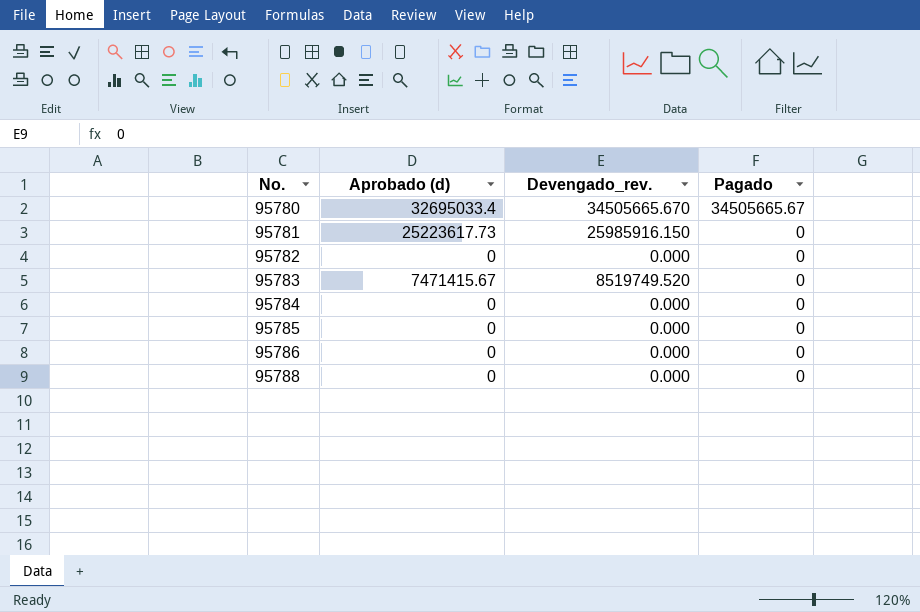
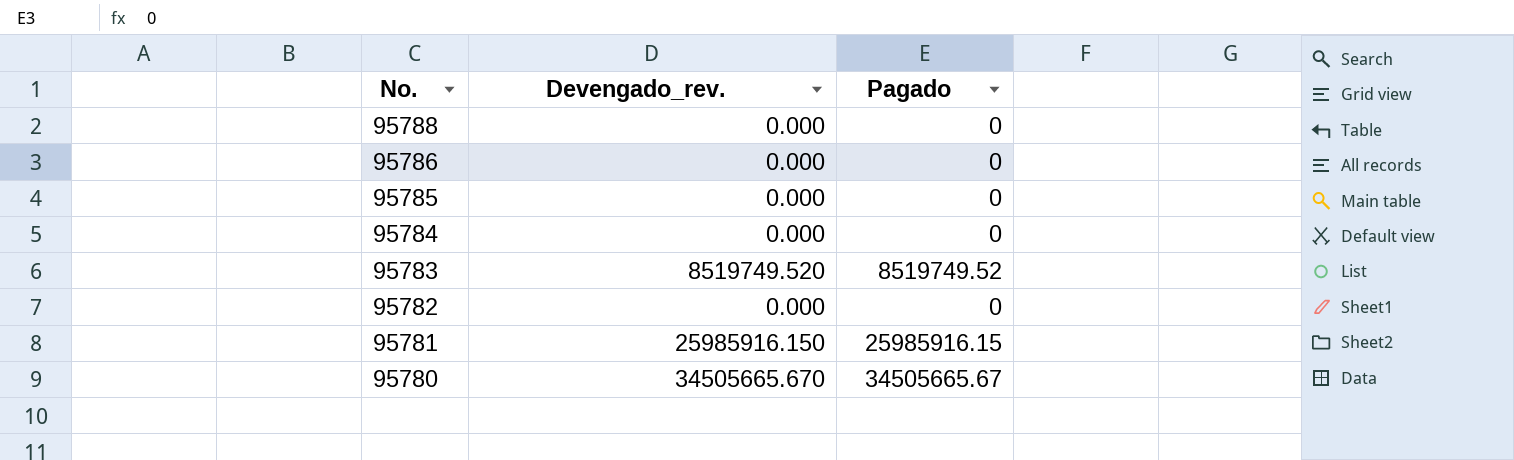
row order: No. ascending -> No. descending
column Aprobado (d) | position: 2 -> none
95783 | Pagado: 0 -> 8519749.52
95781 | Pagado: 0 -> 25985916.15

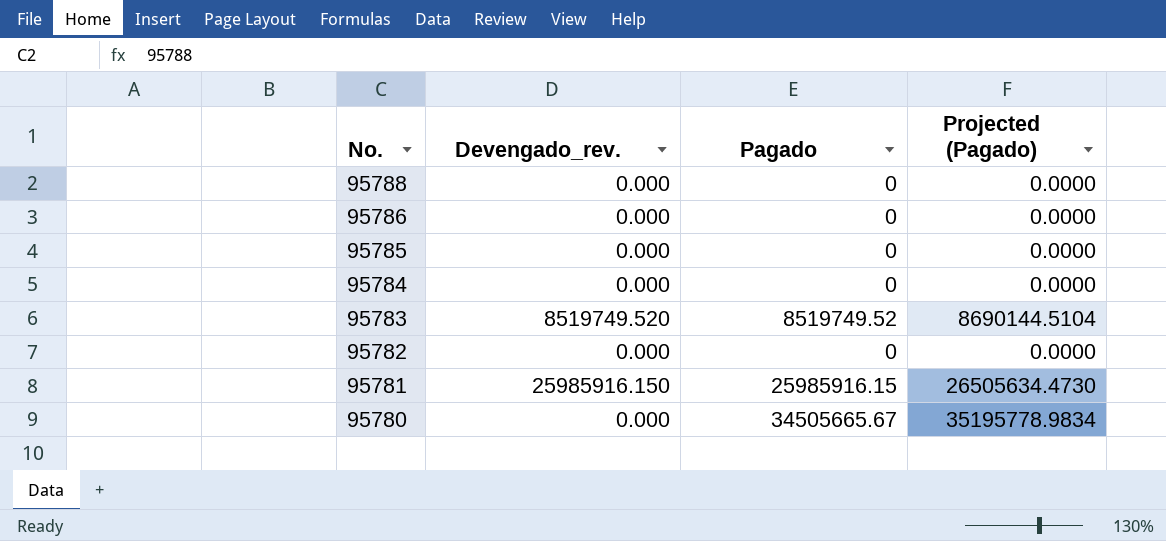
column Projected (Pagado) | formula: none -> [Pagado] * 1.02
95780 | Devengado_rev.: 34505665.670 -> 0.000

